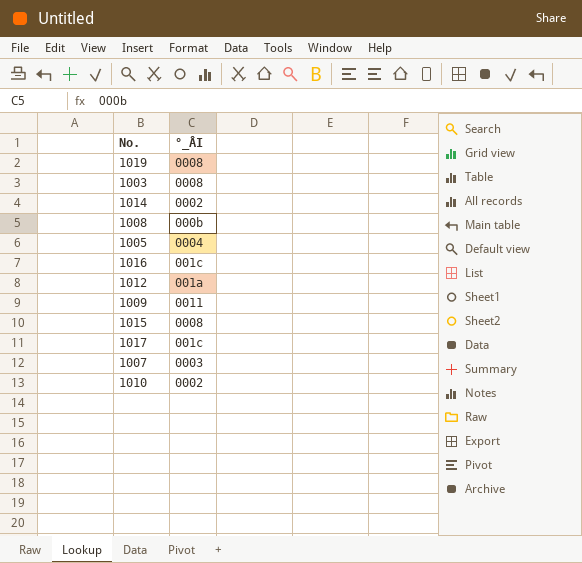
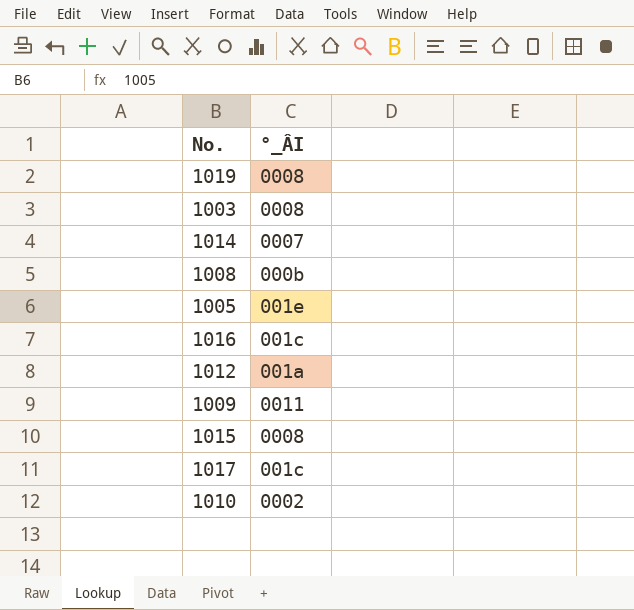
row 1007: 0003 -> none
1014 | °_ÂI: 0002 -> 0007
1005 | °_ÂI: 0004 -> 001e

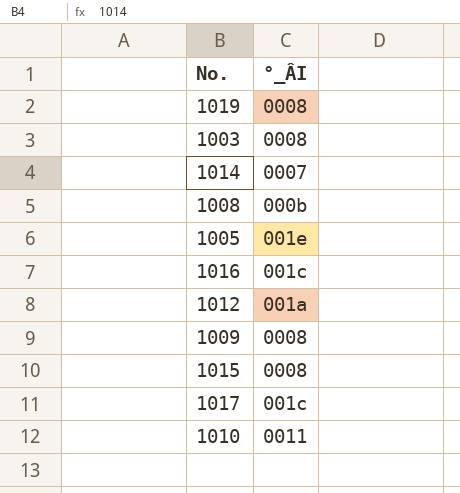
1009 | °_ÂI: 0011 -> 0008
1010 | °_ÂI: 0002 -> 0011

